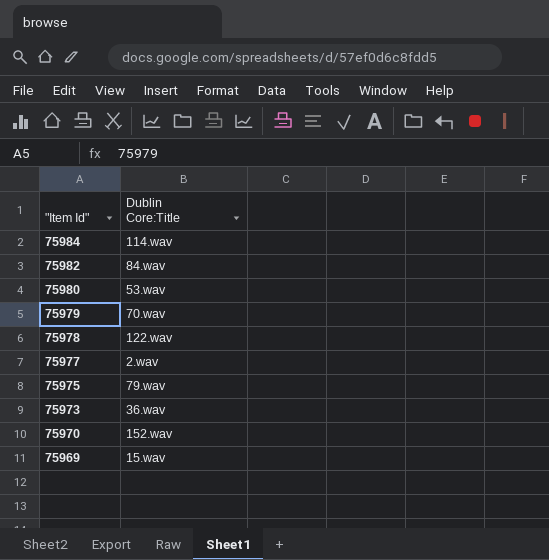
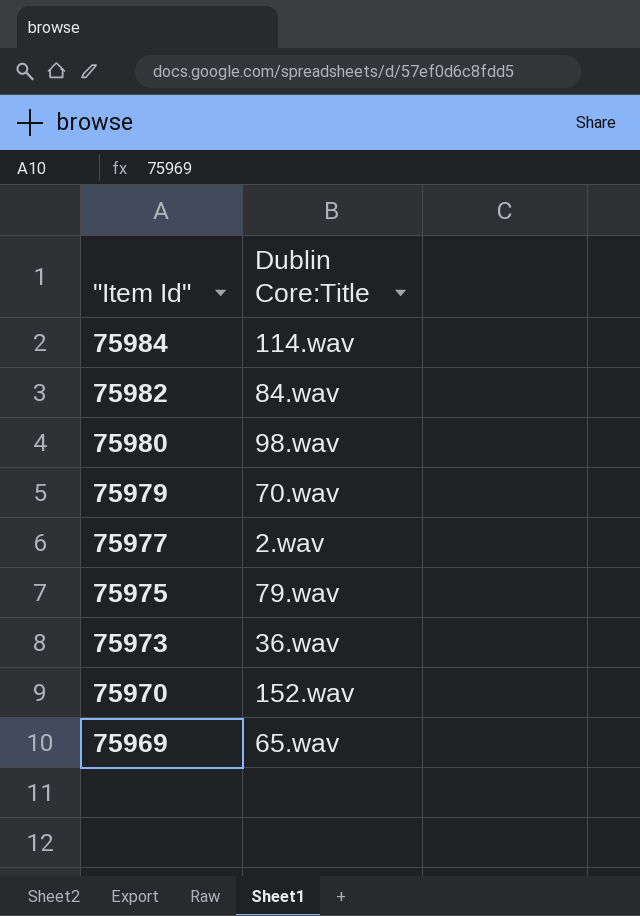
row 75978: 122.wav -> none
75980 | Dublin Core:Title: 53.wav -> 98.wav
75969 | Dublin Core:Title: 15.wav -> 65.wav

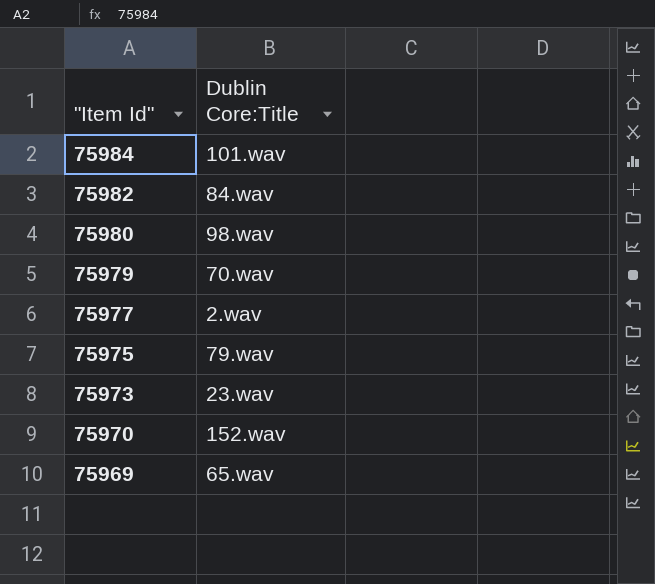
75984 | Dublin Core:Title: 114.wav -> 101.wav
75973 | Dublin Core:Title: 36.wav -> 23.wav

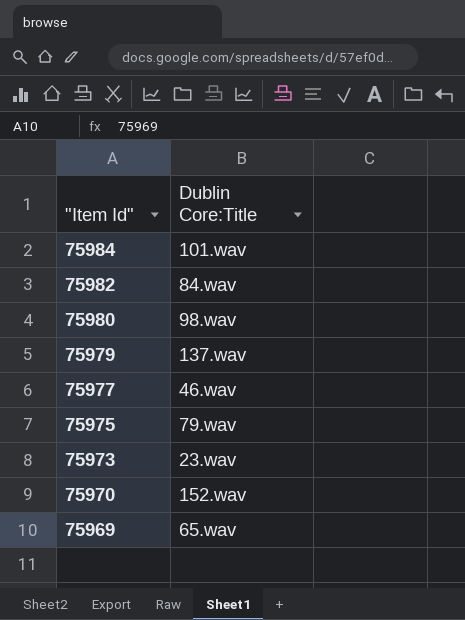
75979 | Dublin Core:Title: 70.wav -> 137.wav
75977 | Dublin Core:Title: 2.wav -> 46.wav

